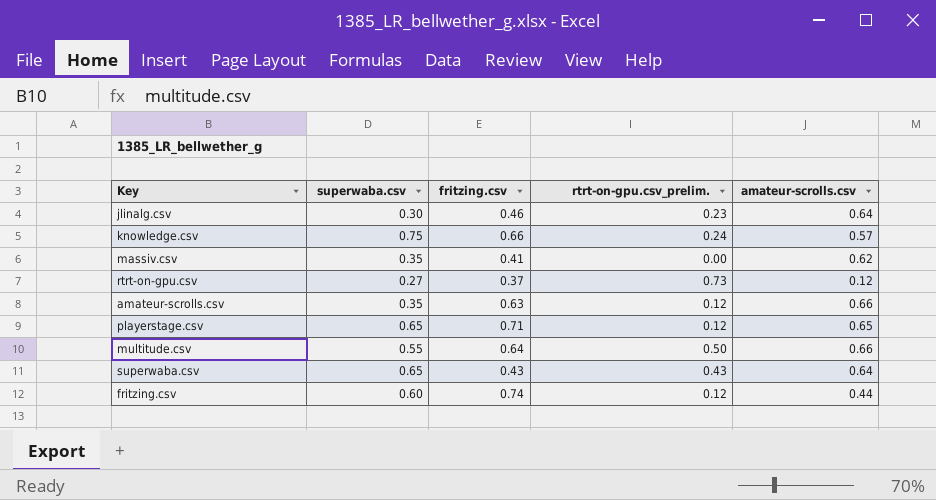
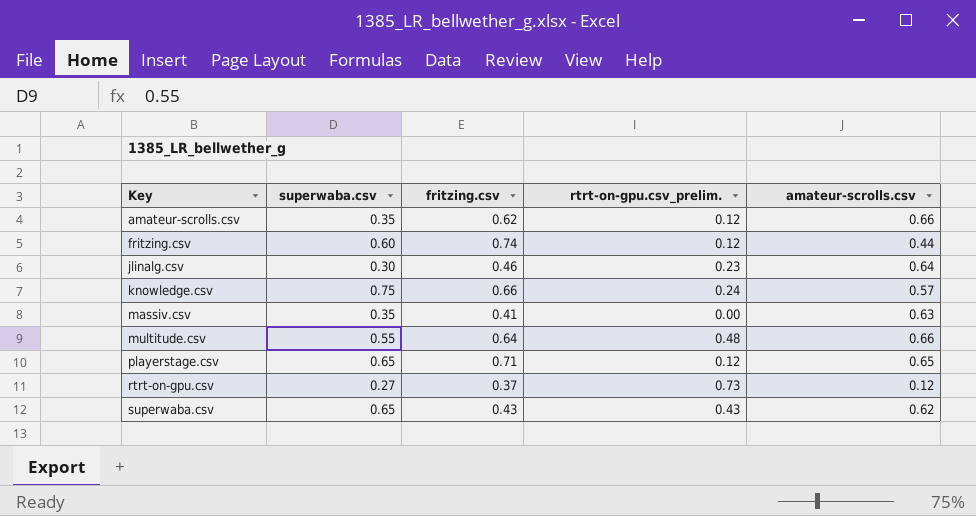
row order: none -> Key ascending
amateur-scrolls.csv | fritzing.csv: 0.63 -> 0.62
massiv.csv | amateur-scrolls.csv: 0.62 -> 0.63
multitude.csv | rtrt-on-gpu.csv_prelim.: 0.50 -> 0.48
superwaba.csv | amateur-scrolls.csv: 0.64 -> 0.62

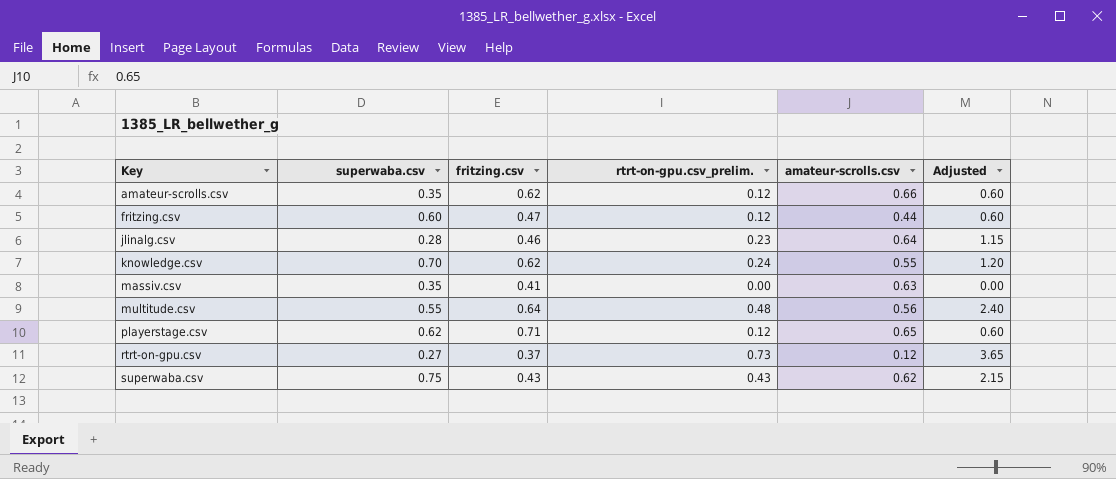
column Adjusted | formula: none -> [rtrt-on-gpu.csv_prelim.] * 5
fritzing.csv | fritzing.csv: 0.74 -> 0.47
jlinalg.csv | superwaba.csv: 0.30 -> 0.28
knowledge.csv | superwaba.csv: 0.75 -> 0.70
knowledge.csv | fritzing.csv: 0.66 -> 0.62
knowledge.csv | amateur-scrolls.csv: 0.57 -> 0.55
multitude.csv | amateur-scrolls.csv: 0.66 -> 0.56
playerstage.csv | superwaba.csv: 0.65 -> 0.62
superwaba.csv | superwaba.csv: 0.65 -> 0.75

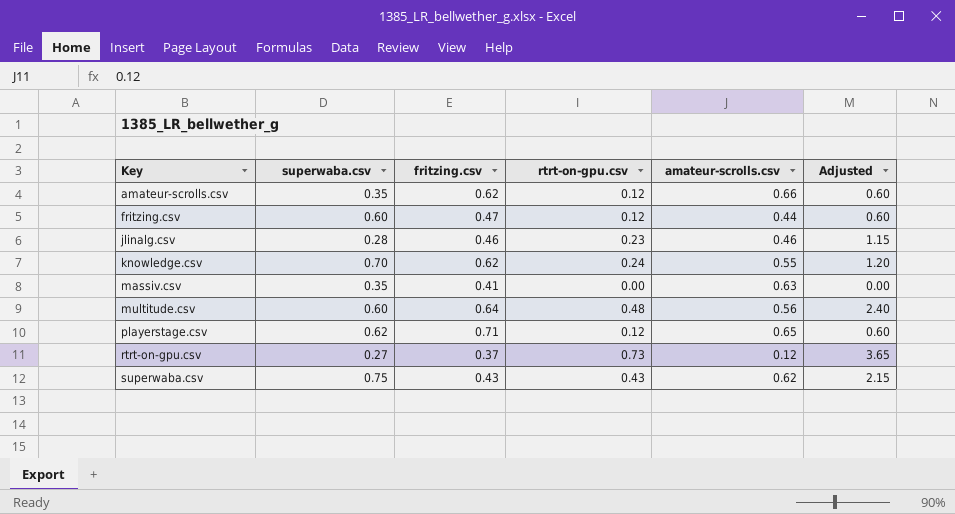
column name: rtrt-on-gpu.csv_prelim. -> rtrt-on-gpu.csv
jlinalg.csv | amateur-scrolls.csv: 0.64 -> 0.46
multitude.csv | superwaba.csv: 0.55 -> 0.60

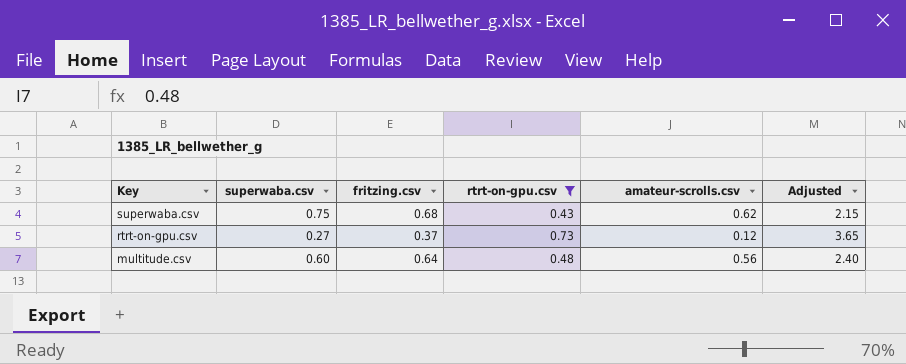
filter: none -> rtrt-on-gpu.csv >= 0.43
row order: Key ascending -> Key descending
superwaba.csv | fritzing.csv: 0.43 -> 0.68

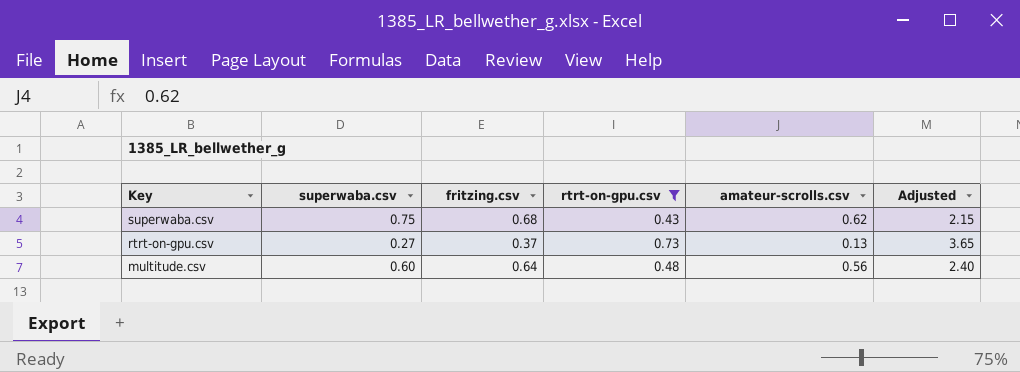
rtrt-on-gpu.csv | amateur-scrolls.csv: 0.12 -> 0.13

